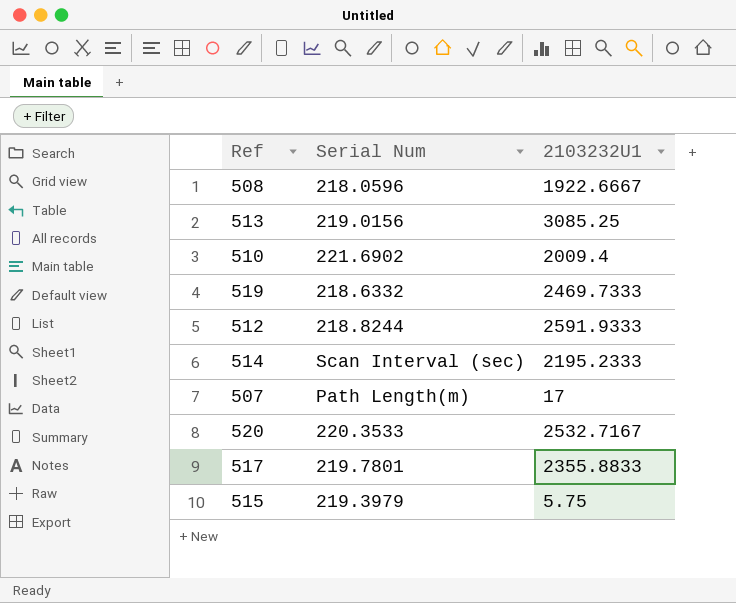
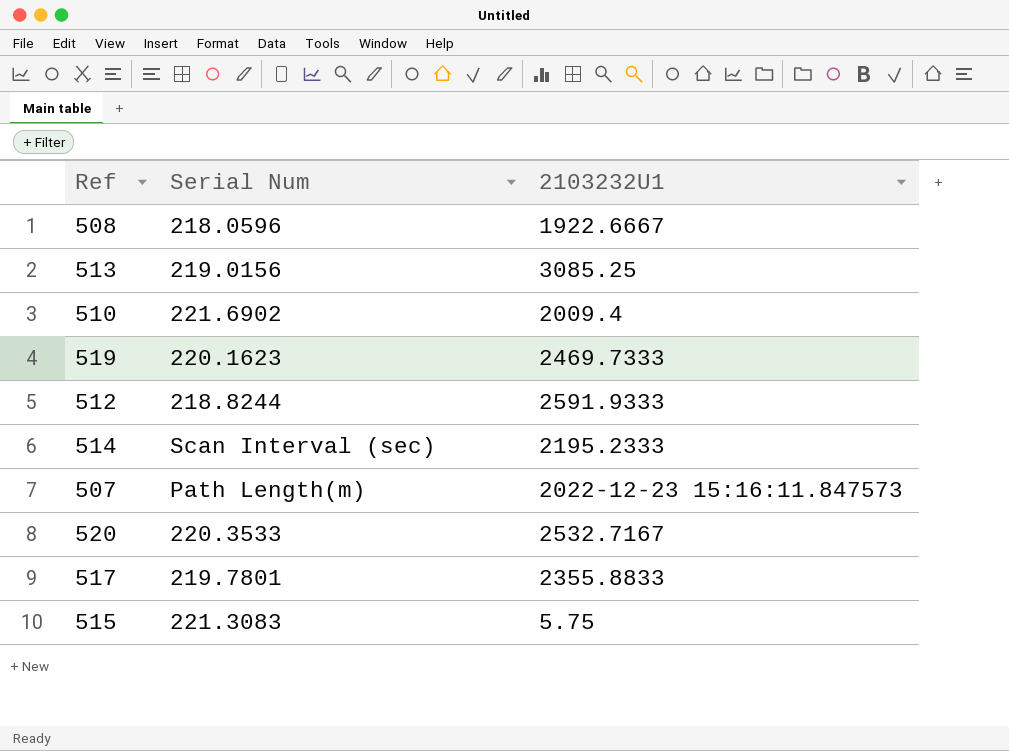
519 | Serial Num: 218.6332 -> 220.1623
507 | 2103232U1: 17 -> 2022-12-23 15:16:11.847573
515 | Serial Num: 219.3979 -> 221.3083

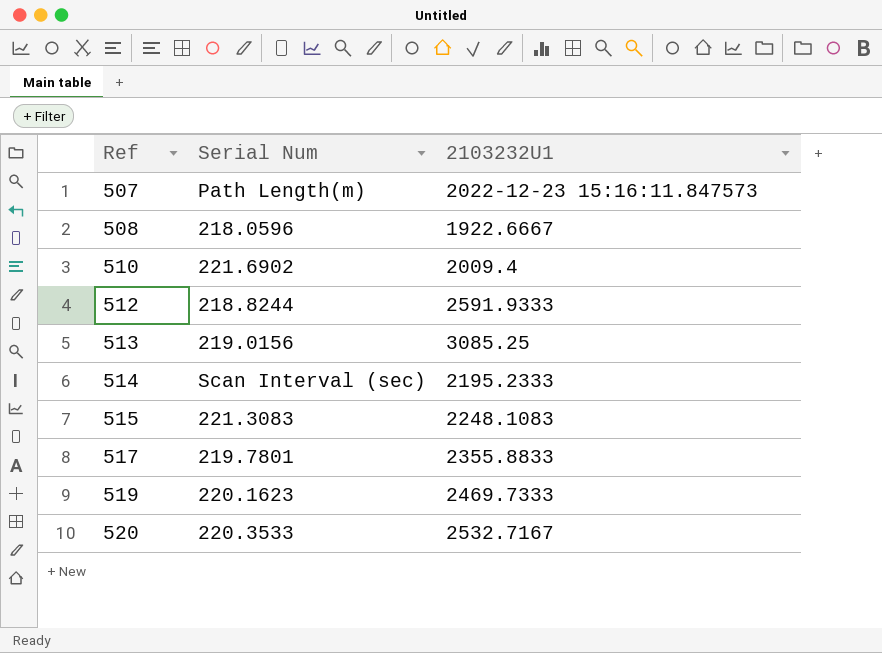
row order: none -> Ref ascending
515 | 2103232U1: 5.75 -> 2248.1083

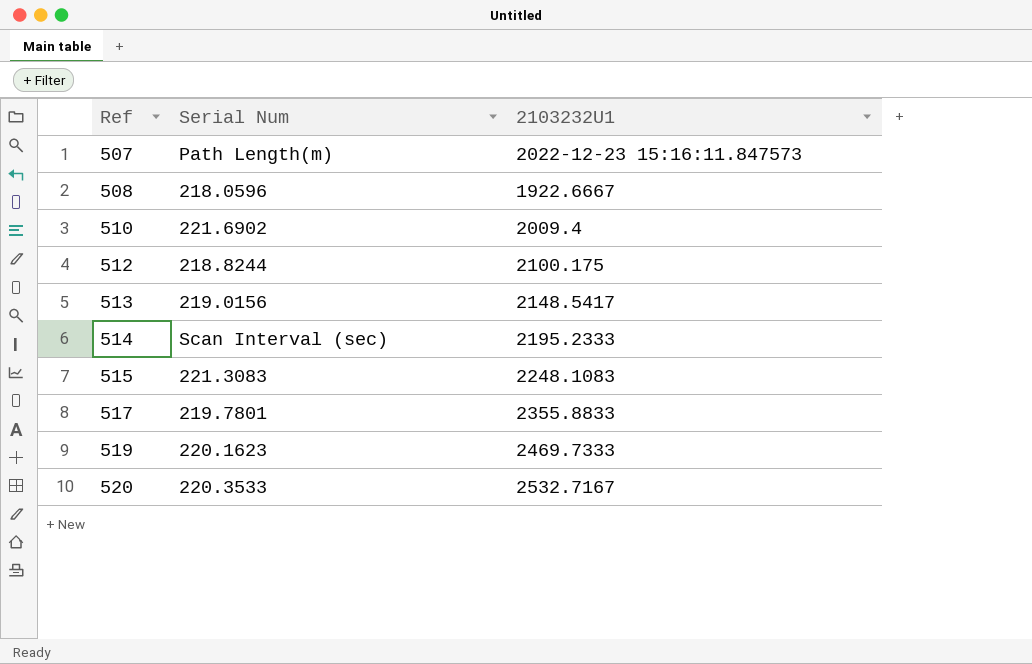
512 | 2103232U1: 2591.9333 -> 2100.175
513 | 2103232U1: 3085.25 -> 2148.5417

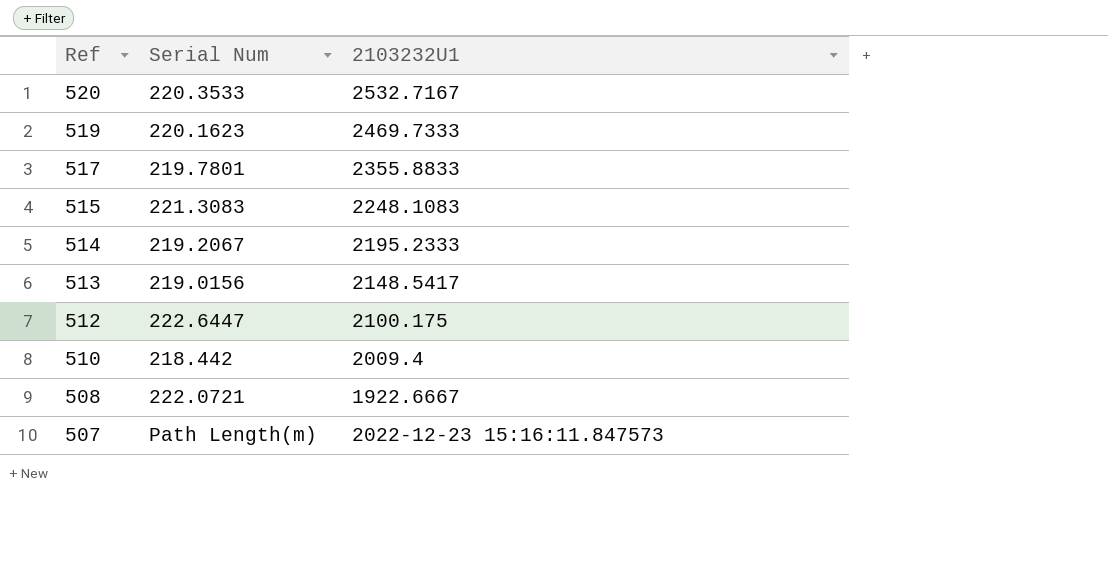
row order: Ref ascending -> Ref descending
514 | Serial Num: Scan Interval (sec) -> 219.2067
512 | Serial Num: 218.8244 -> 222.6447
510 | Serial Num: 221.6902 -> 218.442
508 | Serial Num: 218.0596 -> 222.0721

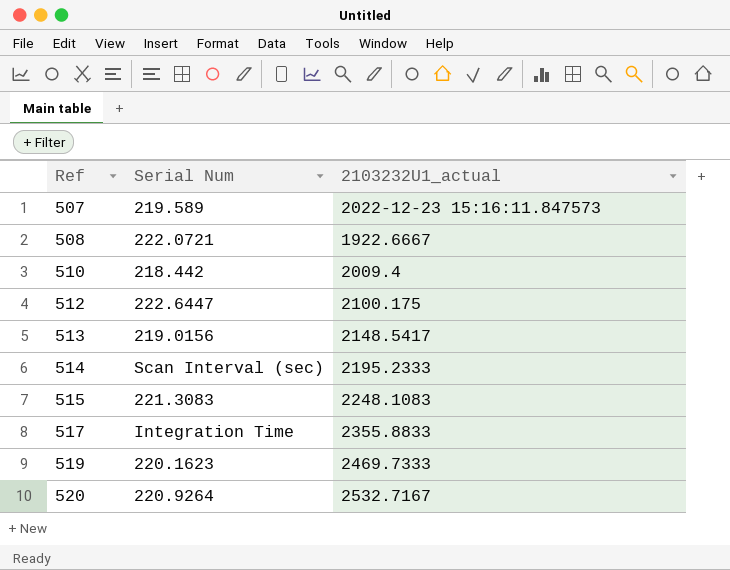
row order: Ref descending -> Ref ascending
column name: 2103232U1 -> 2103232U1_actual
507 | Serial Num: Path Length(m) -> 219.589
514 | Serial Num: 219.2067 -> Scan Interval (sec)
517 | Serial Num: 219.7801 -> Integration Time
520 | Serial Num: 220.3533 -> 220.9264

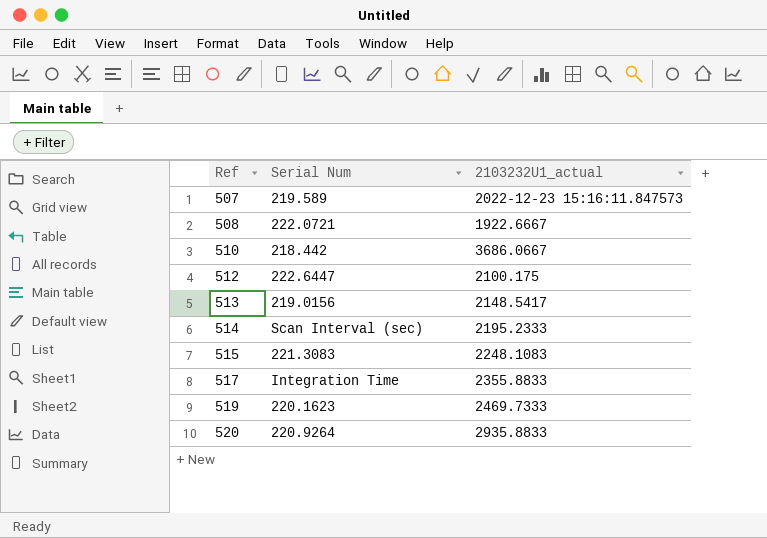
510 | 2103232U1_actual: 2009.4 -> 3686.0667
520 | 2103232U1_actual: 2532.7167 -> 2935.8833

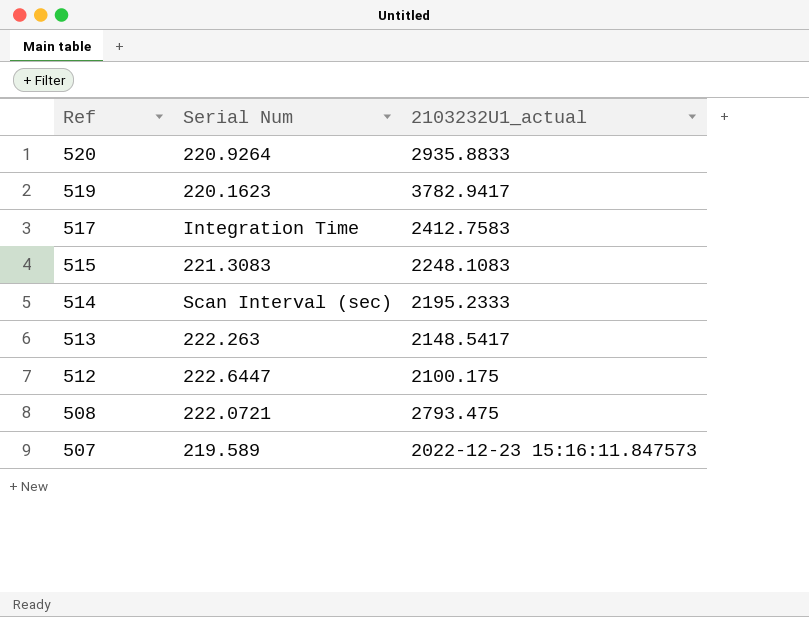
row order: Ref ascending -> Ref descending
row 510: 218.442 | 3686.0667 -> none
519 | 2103232U1_actual: 2469.7333 -> 3782.9417
517 | 2103232U1_actual: 2355.8833 -> 2412.7583
513 | Serial Num: 219.0156 -> 222.263
508 | 2103232U1_actual: 1922.6667 -> 2793.475

